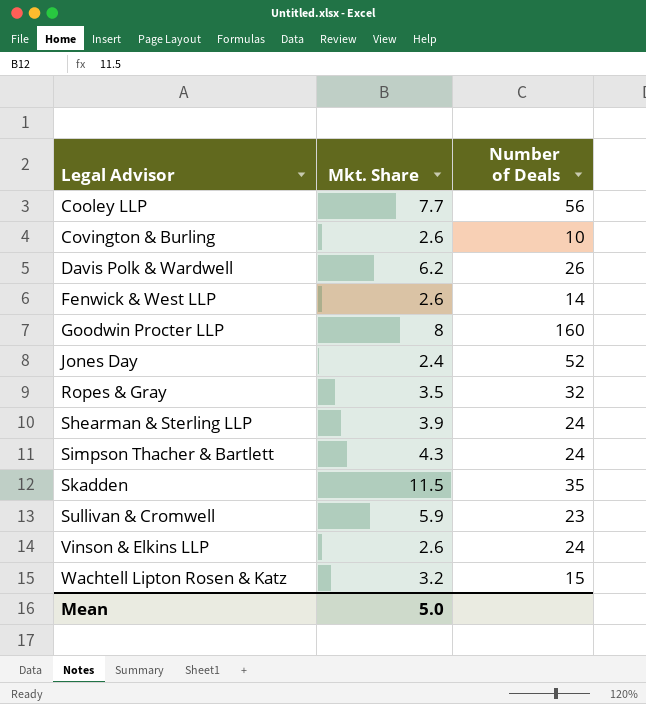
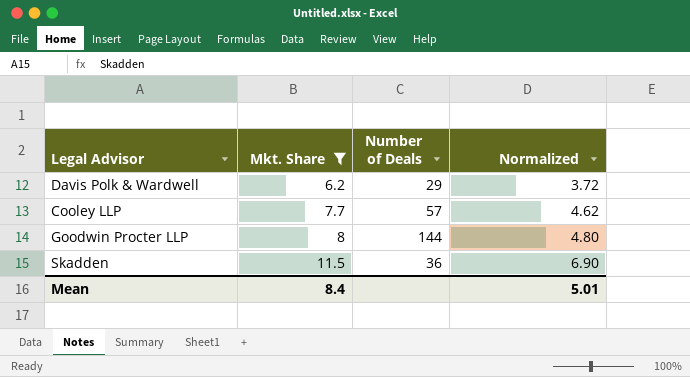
filter: none -> Mkt. Share >= 6.2
row order: Legal Advisor ascending -> Mkt. Share ascending
column Normalized | formula: none -> [Mkt. Share] * 0.6
Davis Polk & Wardwell | Number of Deals: 26 -> 29
Cooley LLP | Number of Deals: 56 -> 57
Goodwin Procter LLP | Number of Deals: 160 -> 144
Skadden | Number of Deals: 35 -> 36
Mean | Mkt. Share: 5.0 -> 8.4

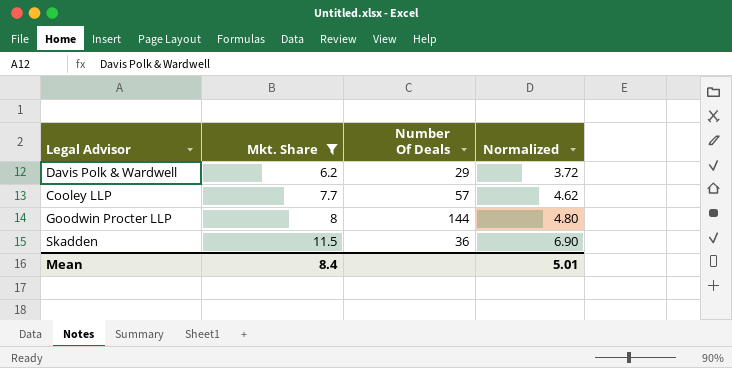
column name: Number of Deals -> Number Of Deals

